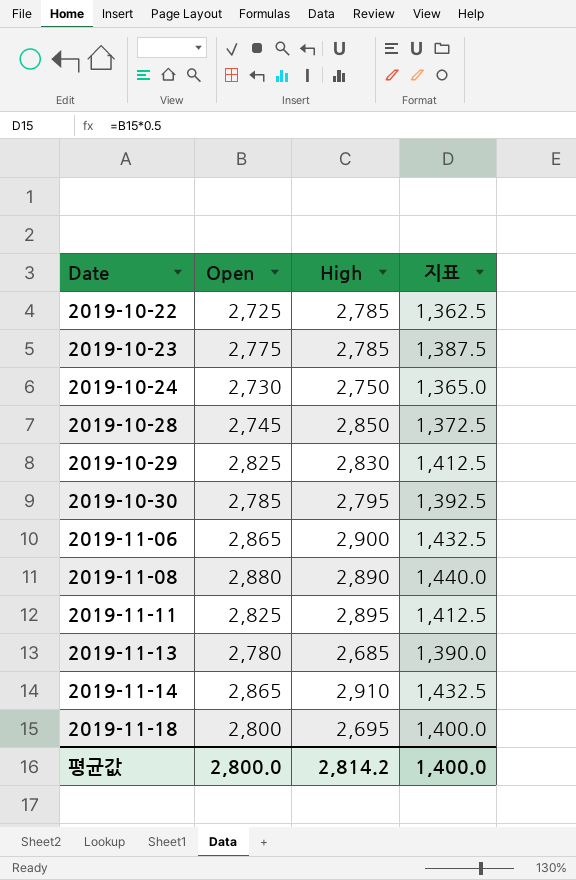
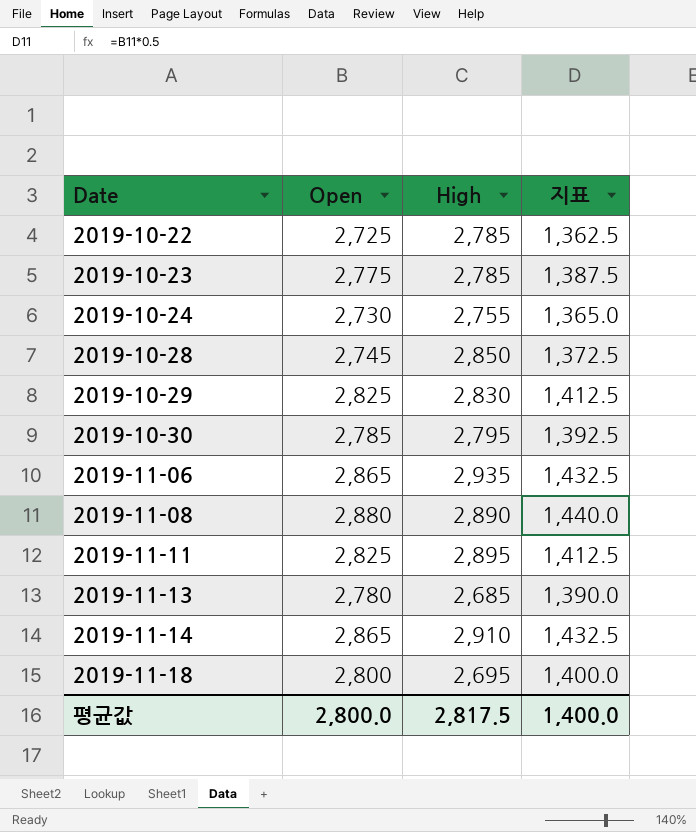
2019-10-24 | High: 2,750 -> 2,755
2019-11-06 | High: 2,900 -> 2,935
평균값 | High: 2,814.2 -> 2,817.5

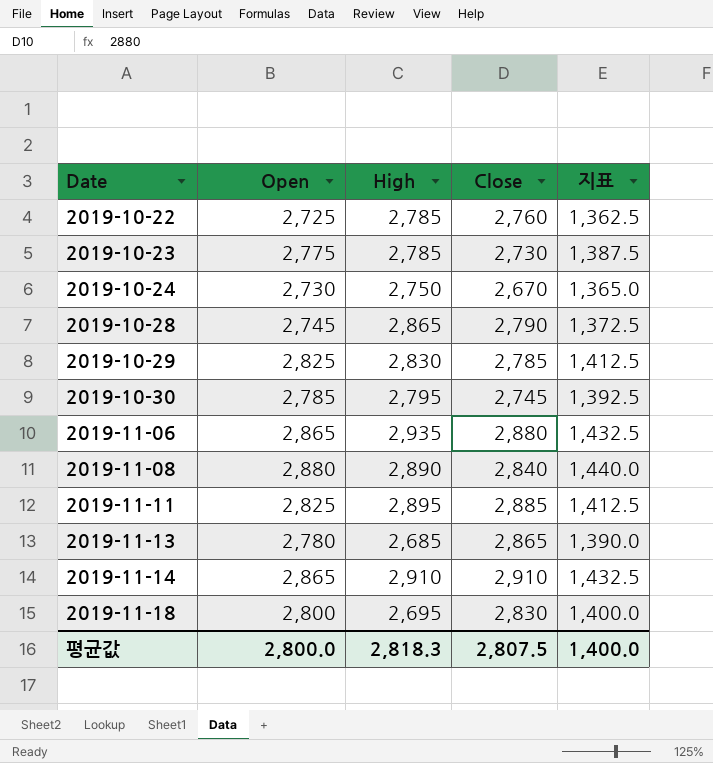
column Close | position: none -> 4
2019-10-24 | High: 2,755 -> 2,750
2019-10-28 | High: 2,850 -> 2,865
평균값 | High: 2,817.5 -> 2,818.3

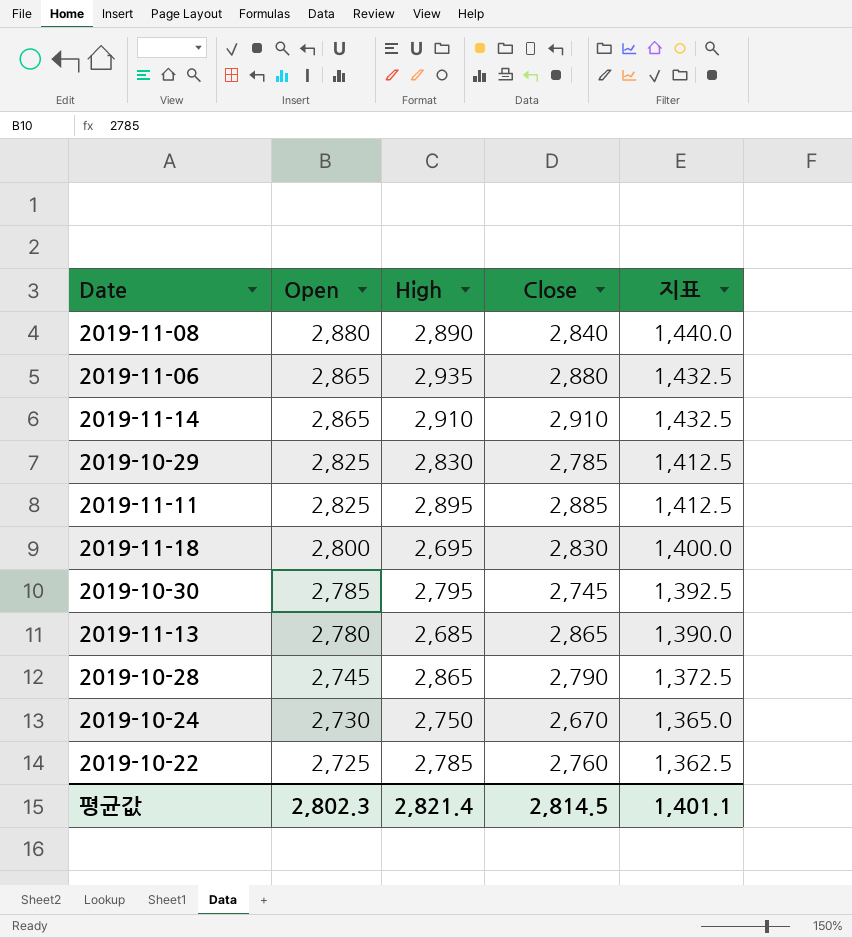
row order: Date ascending -> Open descending
row 2019-10-23: 2,775 | 2,785 | 2,730 | 1,387.5 -> none
평균값 | Open: 2,800.0 -> 2,802.3
평균값 | High: 2,818.3 -> 2,821.4
평균값 | Close: 2,807.5 -> 2,814.5
평균값 | 지표: 1,400.0 -> 1,401.1

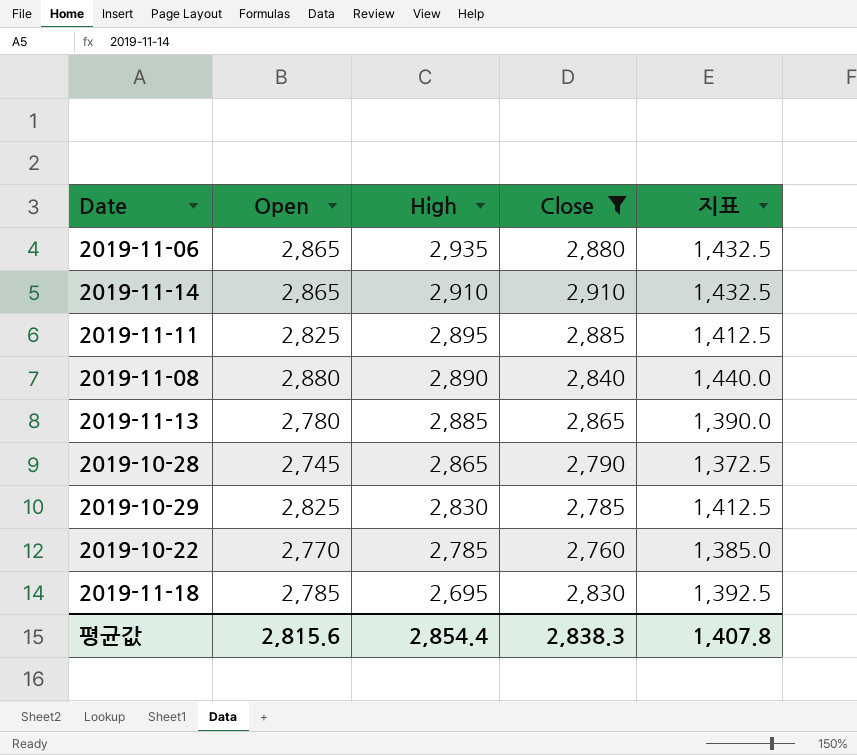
filter: none -> Close >= 2,760
row order: Open descending -> High descending
2019-11-13 | High: 2,685 -> 2,885
2019-10-22 | Open: 2,725 -> 2,770
2019-10-22 | 지표: 1,362.5 -> 1,385.0
2019-11-18 | Open: 2,800 -> 2,785
2019-11-18 | 지표: 1,400.0 -> 1,392.5
평균값 | Open: 2,802.3 -> 2,815.6
평균값 | High: 2,821.4 -> 2,854.4
평균값 | Close: 2,814.5 -> 2,838.3
평균값 | 지표: 1,401.1 -> 1,407.8

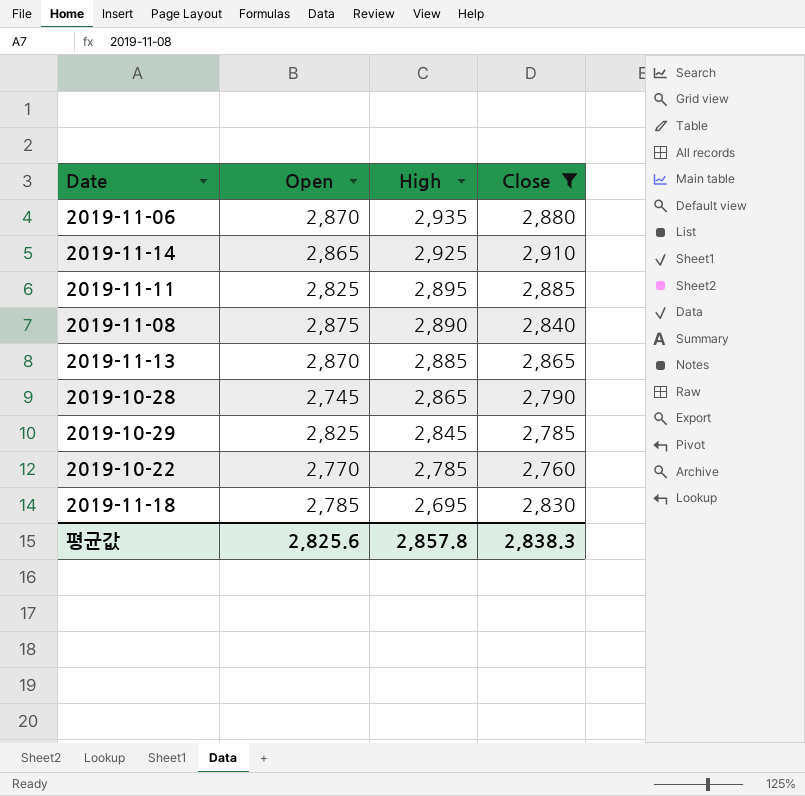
column 지표 | formula: [Open] * 0.5 -> none
2019-11-06 | Open: 2,865 -> 2,870
2019-11-14 | High: 2,910 -> 2,925
2019-11-08 | Open: 2,880 -> 2,875
2019-11-13 | Open: 2,780 -> 2,870
2019-10-29 | High: 2,830 -> 2,845
평균값 | Open: 2,815.6 -> 2,825.6
평균값 | High: 2,854.4 -> 2,857.8

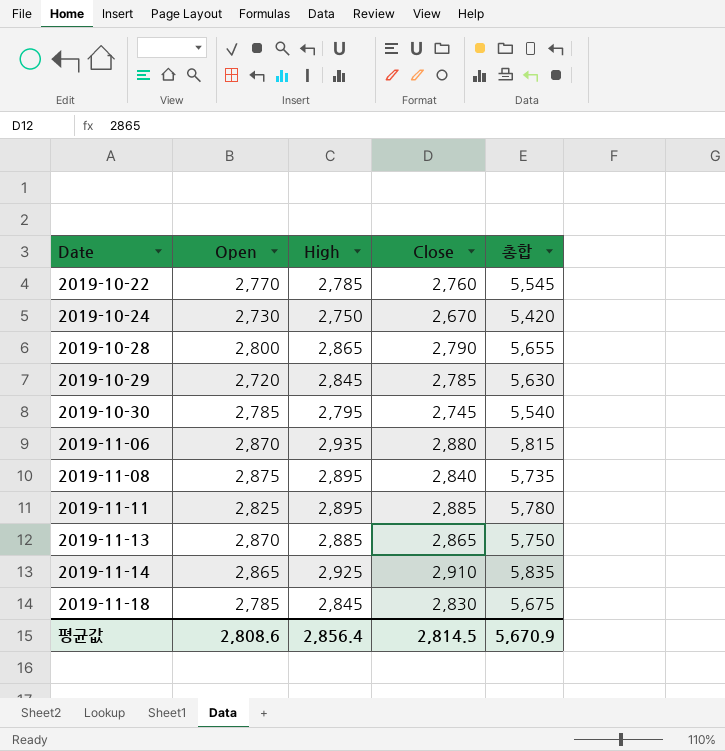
filter: Close >= 2,760 -> none
row order: High descending -> Date ascending
column 총합 | formula: none -> [High] + [Close]
2019-10-28 | Open: 2,745 -> 2,800
2019-10-29 | Open: 2,825 -> 2,720
2019-11-08 | High: 2,890 -> 2,895
2019-11-18 | High: 2,695 -> 2,845
평균값 | Open: 2,825.6 -> 2,808.6
평균값 | High: 2,857.8 -> 2,856.4
평균값 | Close: 2,838.3 -> 2,814.5

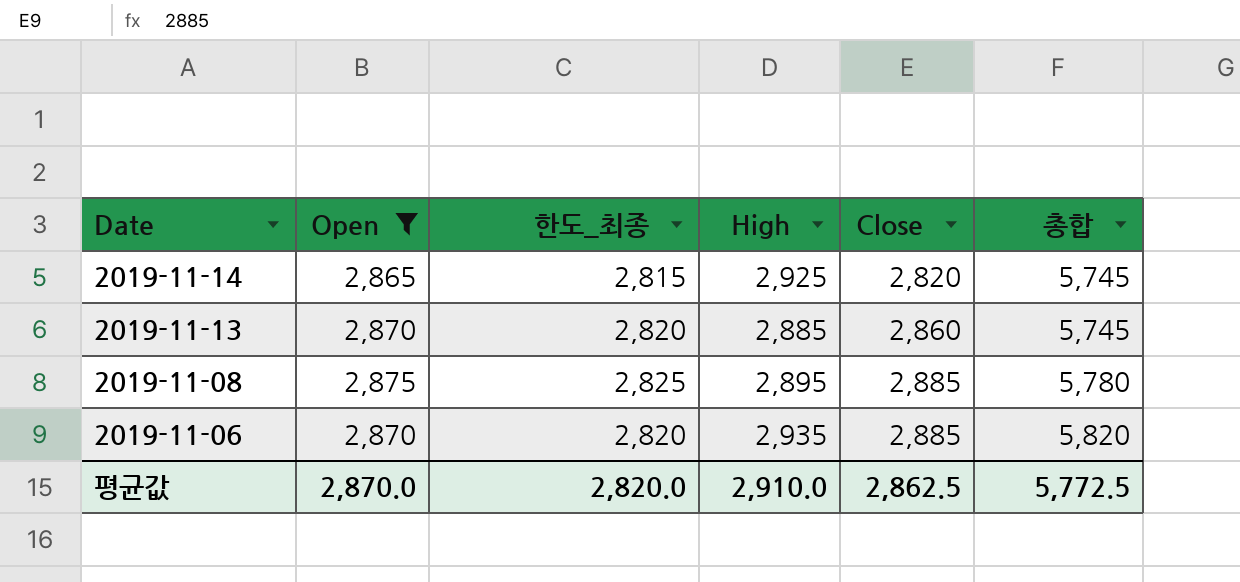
filter: none -> Open >= 2,865
row order: Date ascending -> Date descending
column 한도_최종 | formula: none -> [Open] - 50
2019-11-14 | Close: 2,910 -> 2,820
2019-11-14 | 총합: 5,835 -> 5,745
2019-11-13 | Close: 2,865 -> 2,860
2019-11-13 | 총합: 5,750 -> 5,745
2019-11-08 | Close: 2,840 -> 2,885
2019-11-08 | 총합: 5,735 -> 5,780
2019-11-06 | Close: 2,880 -> 2,885
2019-11-06 | 총합: 5,815 -> 5,820
평균값 | Open: 2,808.6 -> 2,870.0
평균값 | High: 2,856.4 -> 2,910.0
평균값 | Close: 2,814.5 -> 2,862.5
평균값 | 총합: 5,670.9 -> 5,772.5

